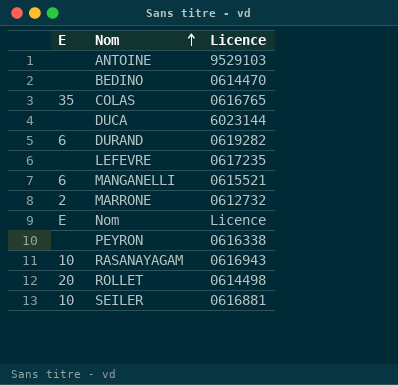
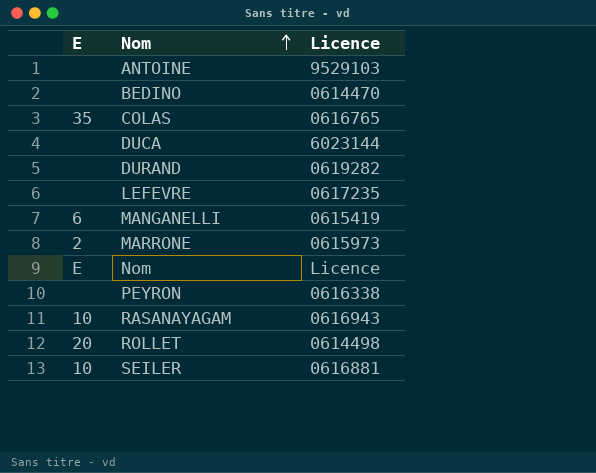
DURAND | E: 6 -> none
MANGANELLI | Licence: 0615521 -> 0615419
MARRONE | Licence: 0612732 -> 0615973

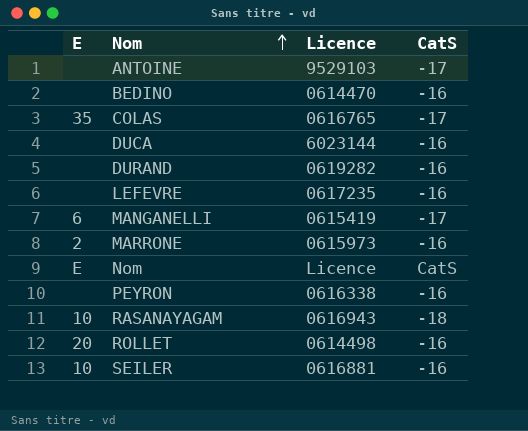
column CatS | position: none -> 4

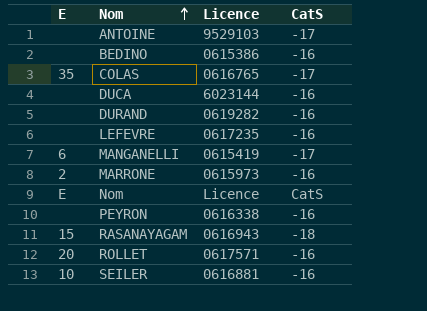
BEDINO | Licence: 0614470 -> 0615386
RASANAYAGAM | E: 10 -> 15
ROLLET | Licence: 0614498 -> 0617571

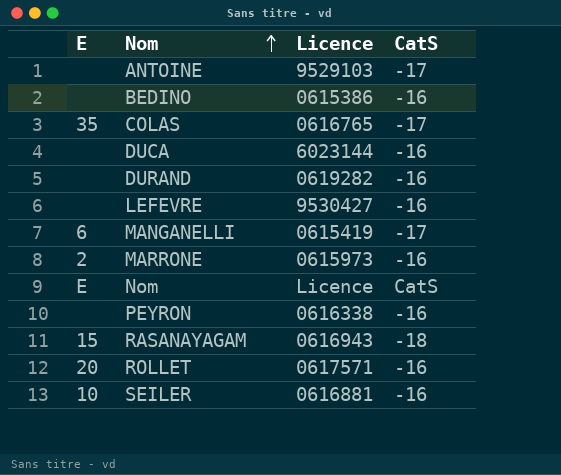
LEFEVRE | Licence: 0617235 -> 9530427

